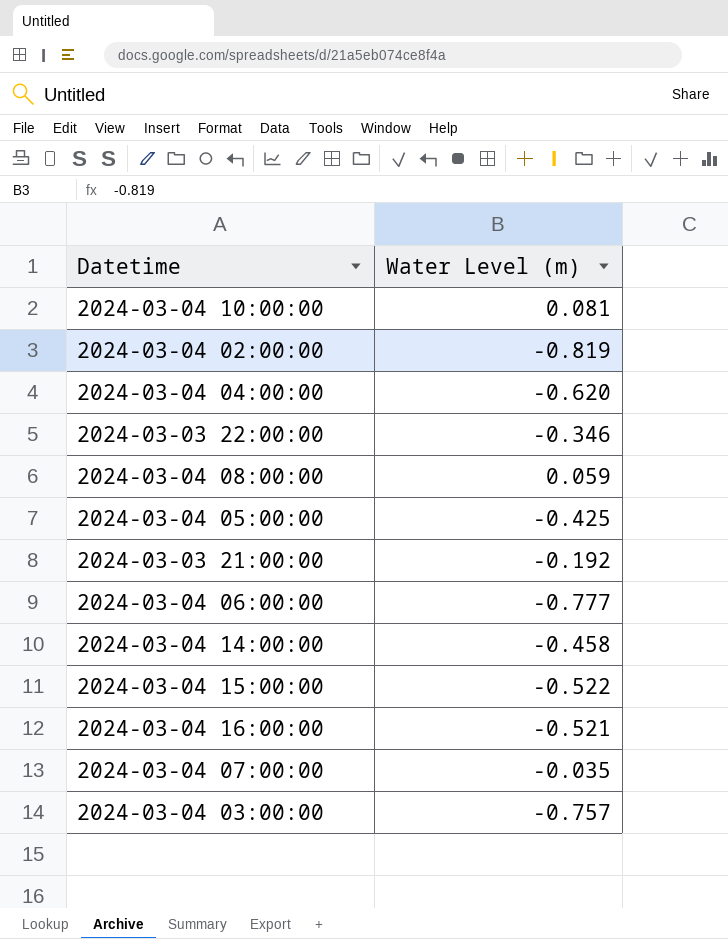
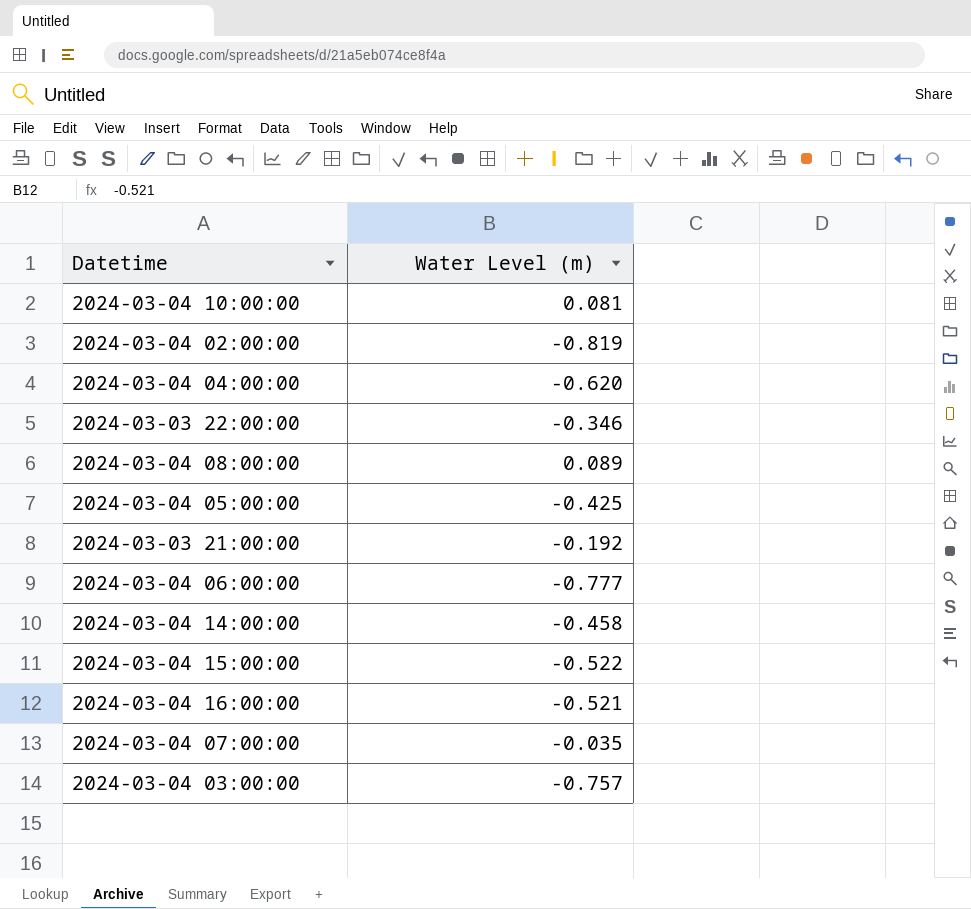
2024-03-04 08:00:00 | Water Level (m): 0.059 -> 0.089

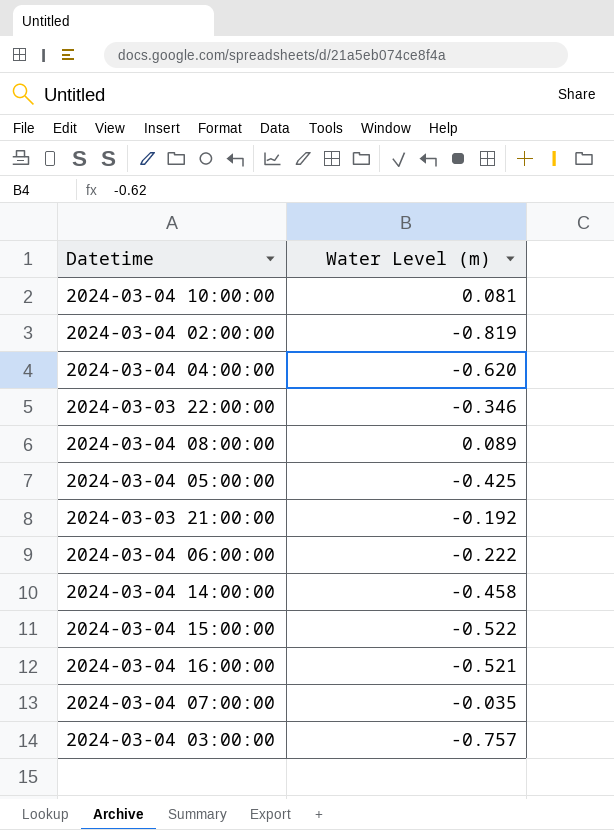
2024-03-04 06:00:00 | Water Level (m): -0.777 -> -0.222

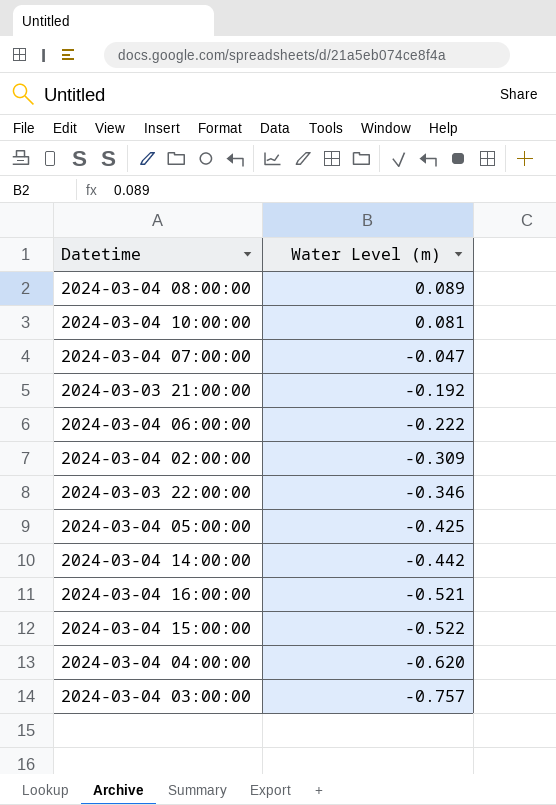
row order: none -> Water Level (m) descending
2024-03-04 07:00:00 | Water Level (m): -0.035 -> -0.047
2024-03-04 02:00:00 | Water Level (m): -0.819 -> -0.309
2024-03-04 14:00:00 | Water Level (m): -0.458 -> -0.442

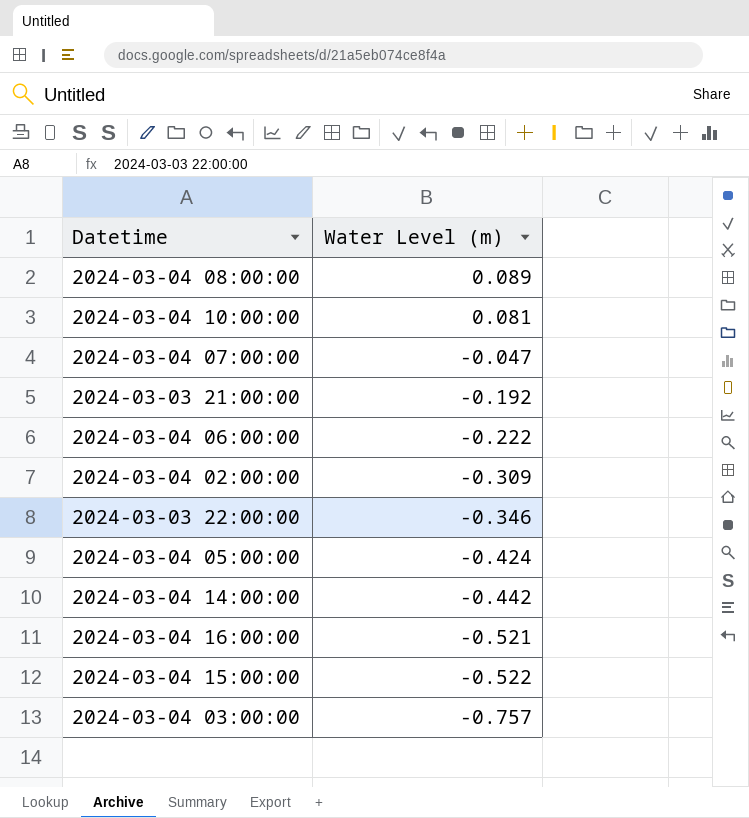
row 2024-03-04 04:00:00: -0.620 -> none
2024-03-04 05:00:00 | Water Level (m): -0.425 -> -0.424

